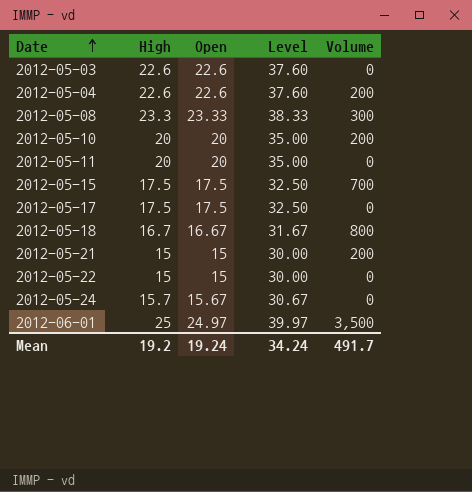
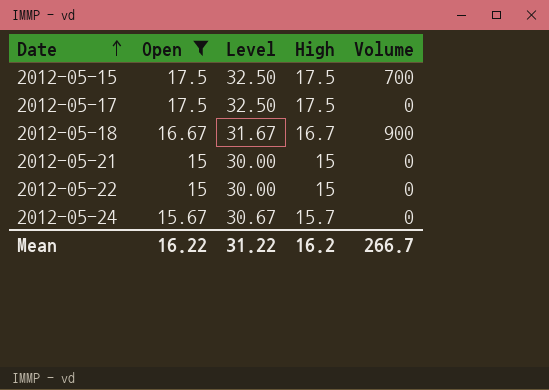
filter: none -> Open <= 17.5
column High | position: 2 -> 4
2012-05-18 | Volume: 800 -> 900
2012-05-21 | Volume: 200 -> 0
Mean | Open: 19.24 -> 16.22
Mean | Level: 34.24 -> 31.22
Mean | High: 19.2 -> 16.2
Mean | Volume: 491.7 -> 266.7

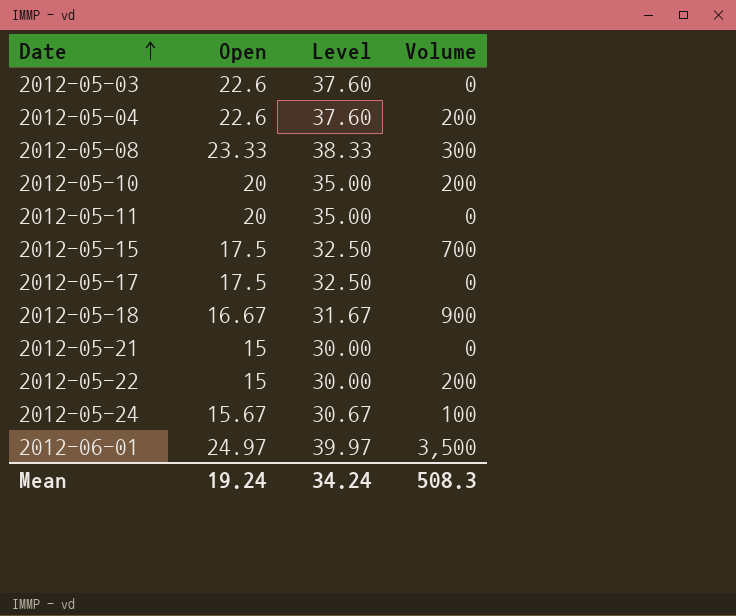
filter: Open <= 17.5 -> none
column High | position: 4 -> none
2012-05-22 | Volume: 0 -> 200
2012-05-24 | Volume: 0 -> 100
Mean | Open: 16.22 -> 19.24
Mean | Level: 31.22 -> 34.24
Mean | Volume: 266.7 -> 508.3

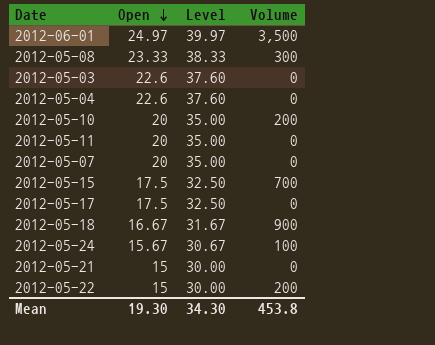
row order: Date ascending -> Open descending
2012-05-04 | Volume: 200 -> 0
row 2012-05-07: none -> 20 | 35.00 | 0
Mean | Open: 19.24 -> 19.30
Mean | Level: 34.24 -> 34.30
Mean | Volume: 508.3 -> 453.8

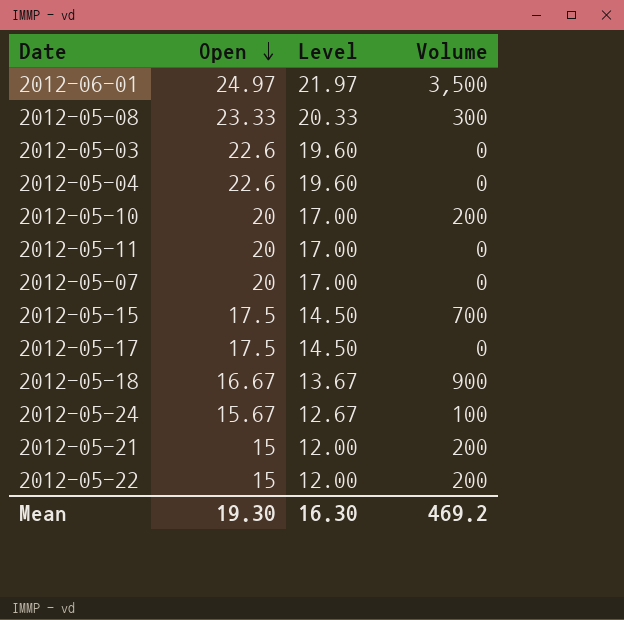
column Level | formula: [Open] + 15 -> [Open] - 3
2012-05-21 | Volume: 0 -> 200
Mean | Level: 34.30 -> 16.30
Mean | Volume: 453.8 -> 469.2

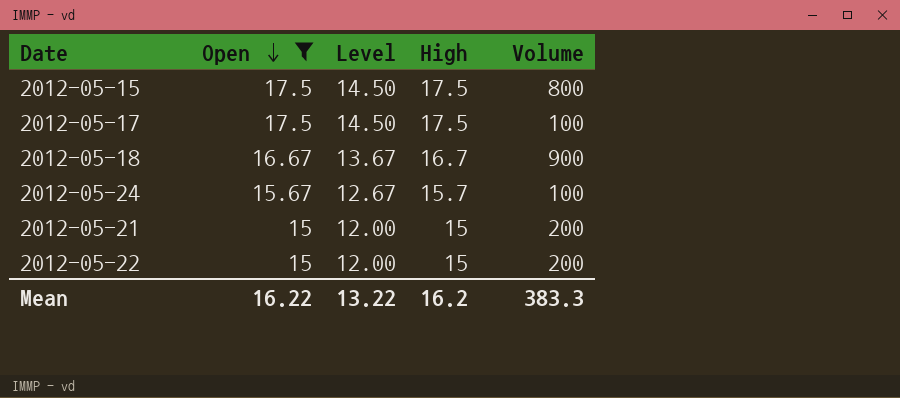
filter: none -> Open <= 17.5
column High | position: none -> 4
2012-05-15 | Volume: 700 -> 800
2012-05-17 | Volume: 0 -> 100
Mean | Open: 19.30 -> 16.22
Mean | Level: 16.30 -> 13.22
Mean | Volume: 469.2 -> 383.3

